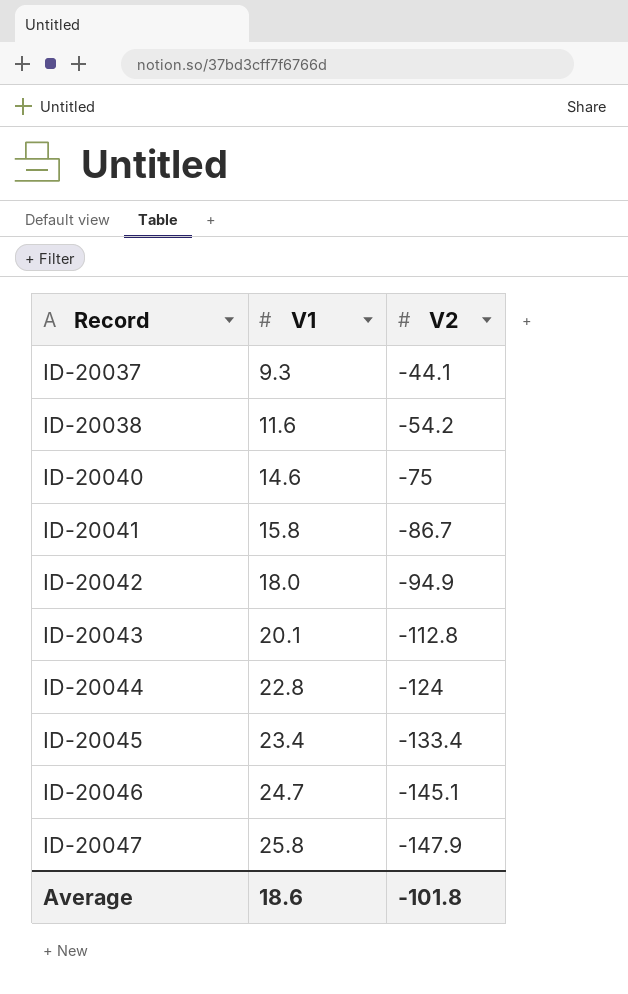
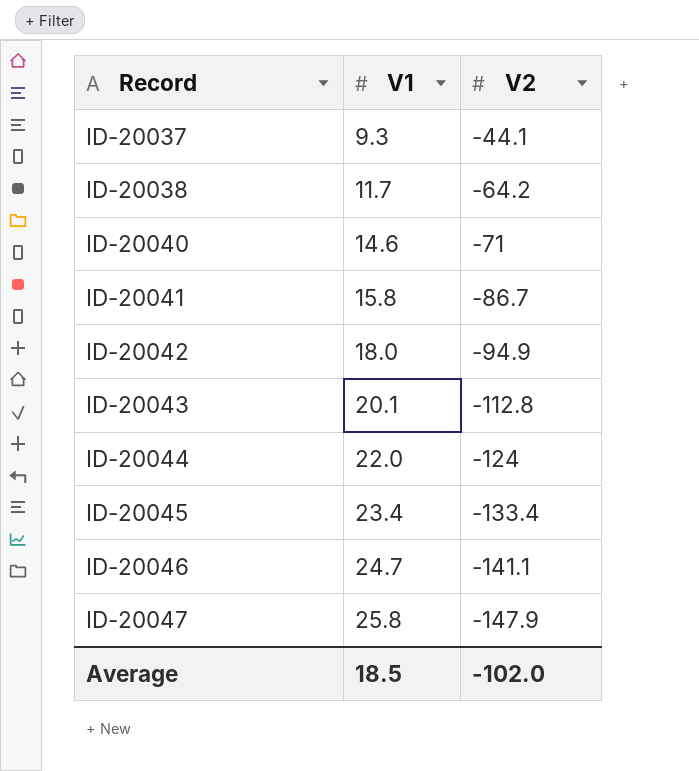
ID-20038 | V1: 11.6 -> 11.7
ID-20038 | V2: -54.2 -> -64.2
ID-20040 | V2: -75 -> -71
ID-20044 | V1: 22.8 -> 22.0
ID-20046 | V2: -145.1 -> -141.1
Average | V1: 18.6 -> 18.5
Average | V2: -101.8 -> -102.0

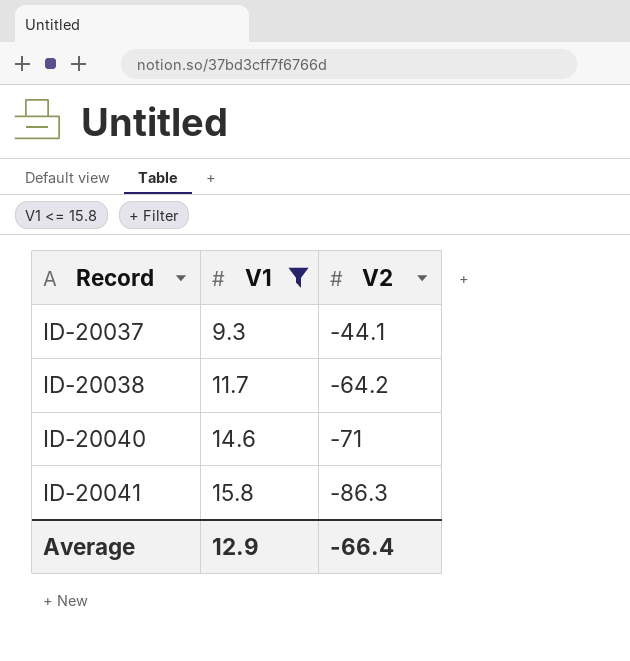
filter: none -> V1 <= 15.8
ID-20041 | V2: -86.7 -> -86.3
Average | V1: 18.5 -> 12.9
Average | V2: -102.0 -> -66.4

